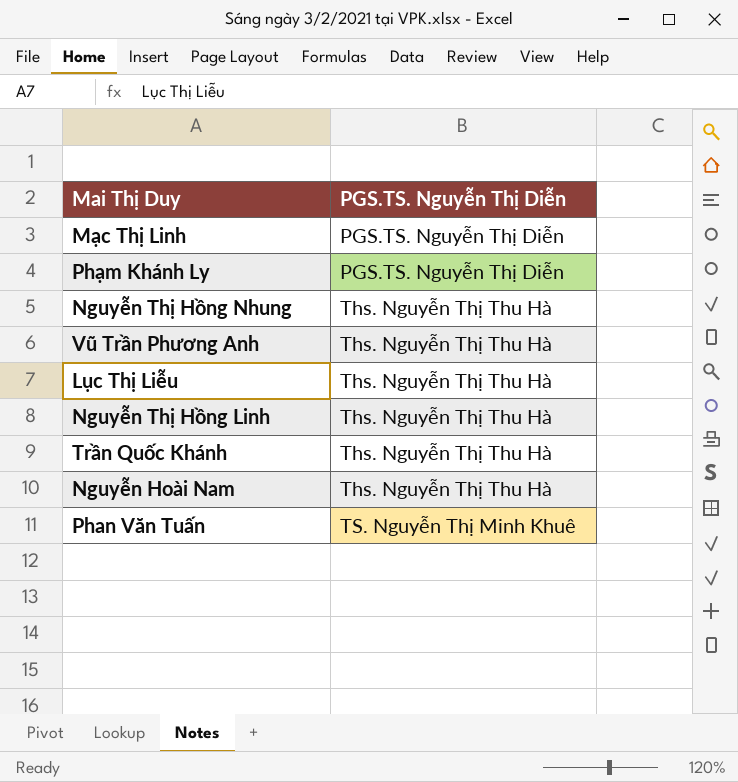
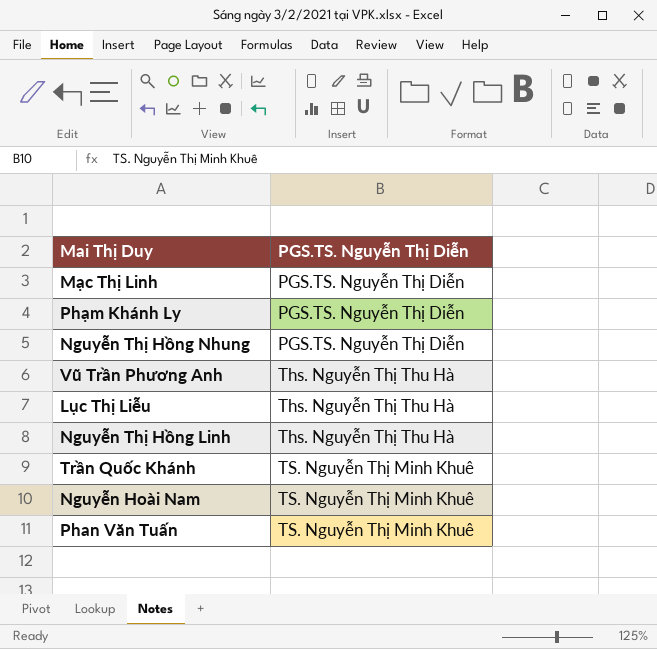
Nguyễn Thị Hồng Nhung | PGS.TS. Nguyễn Thị Diễn: Ths. Nguyễn Thị Thu Hà -> PGS.TS. Nguyễn Thị Diễn
Trần Quốc Khánh | PGS.TS. Nguyễn Thị Diễn: Ths. Nguyễn Thị Thu Hà -> TS. Nguyễn Thị Minh Khuê
Nguyễn Hoài Nam | PGS.TS. Nguyễn Thị Diễn: Ths. Nguyễn Thị Thu Hà -> TS. Nguyễn Thị Minh Khuê

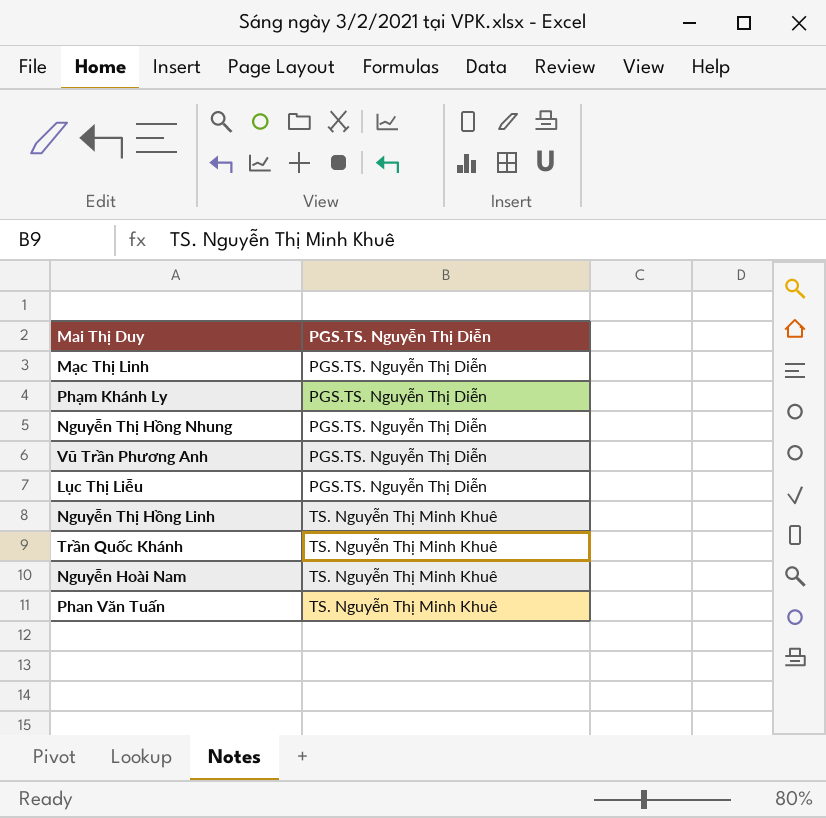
Vũ Trần Phương Anh | PGS.TS. Nguyễn Thị Diễn: Ths. Nguyễn Thị Thu Hà -> PGS.TS. Nguyễn Thị Diễn
Lục Thị Liễu | PGS.TS. Nguyễn Thị Diễn: Ths. Nguyễn Thị Thu Hà -> PGS.TS. Nguyễn Thị Diễn
Nguyễn Thị Hồng Linh | PGS.TS. Nguyễn Thị Diễn: Ths. Nguyễn Thị Thu Hà -> TS. Nguyễn Thị Minh Khuê

